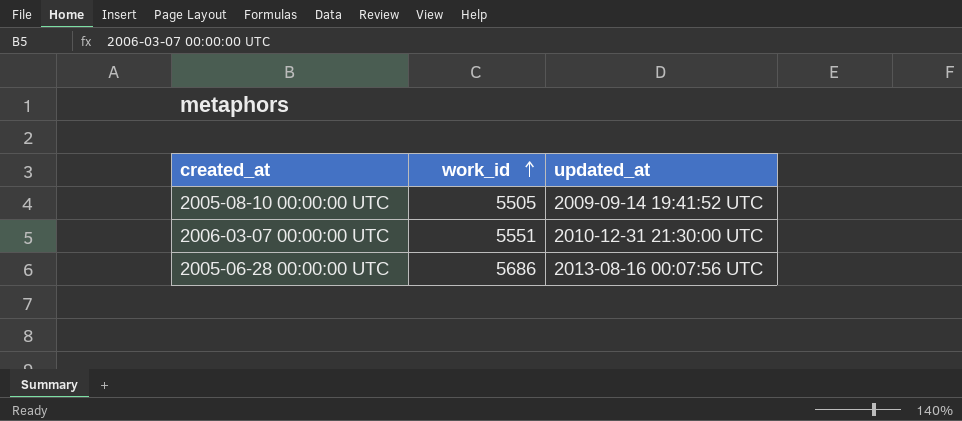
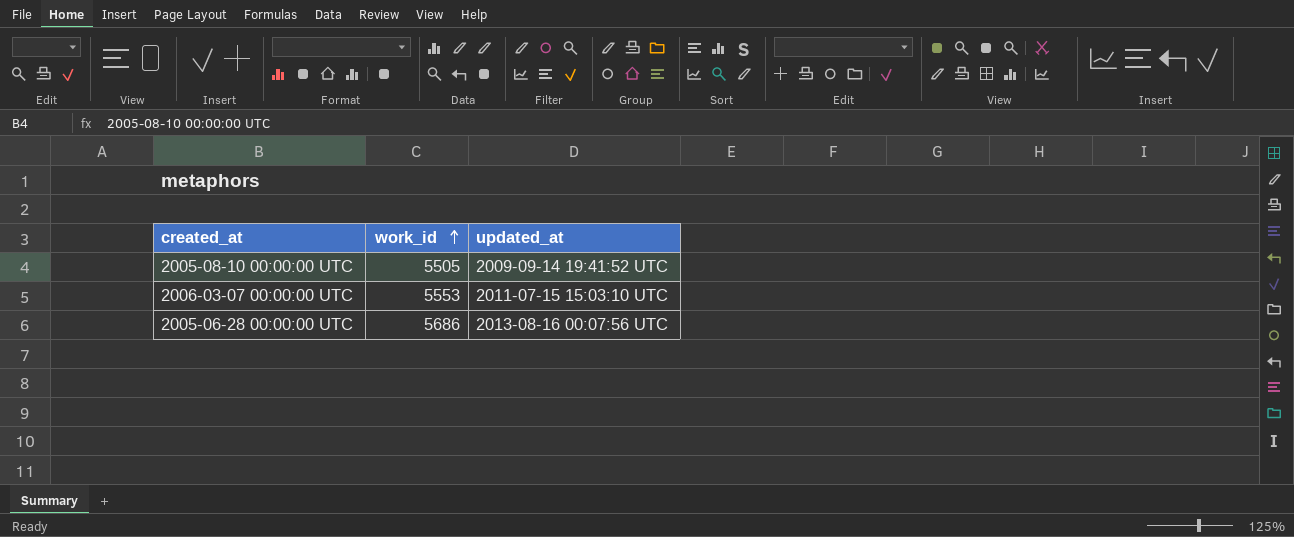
2006-03-07 00:00:00 UTC | work_id: 5551 -> 5553
2006-03-07 00:00:00 UTC | updated_at: 2010-12-31 21:30:00 UTC -> 2011-07-15 15:03:10 UTC

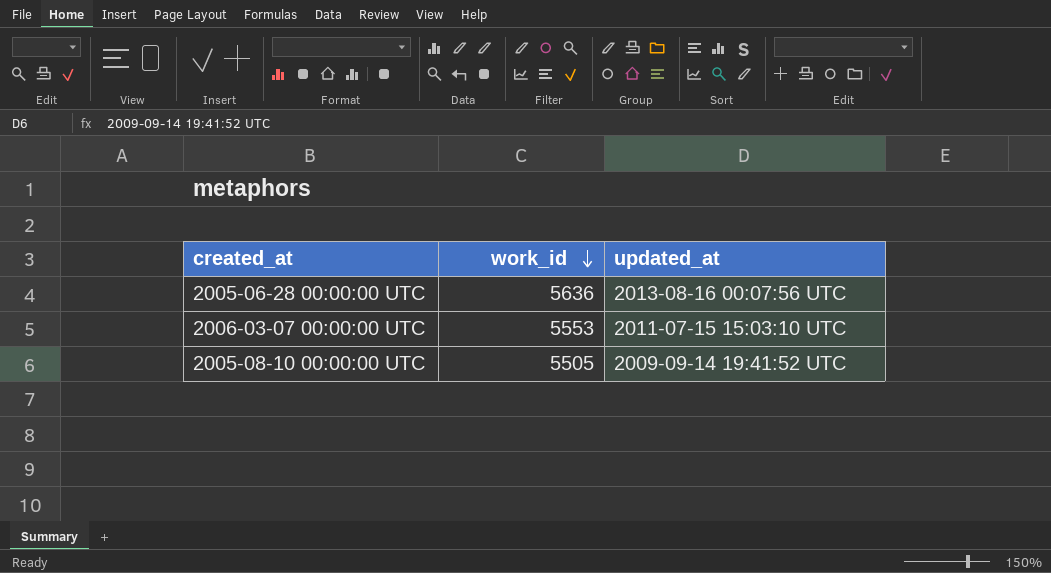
row order: work_id ascending -> work_id descending
2005-06-28 00:00:00 UTC | work_id: 5686 -> 5636

